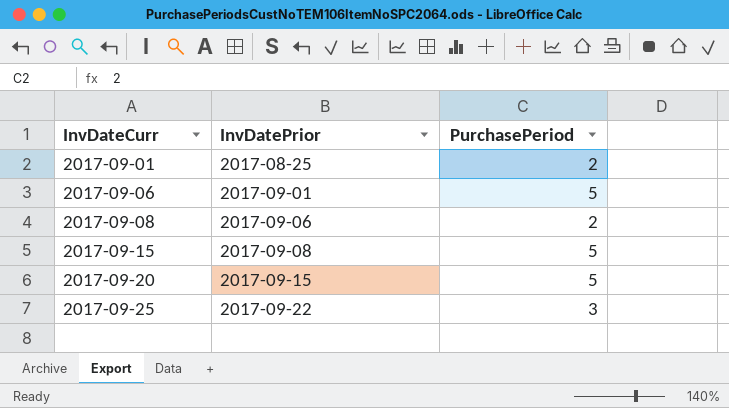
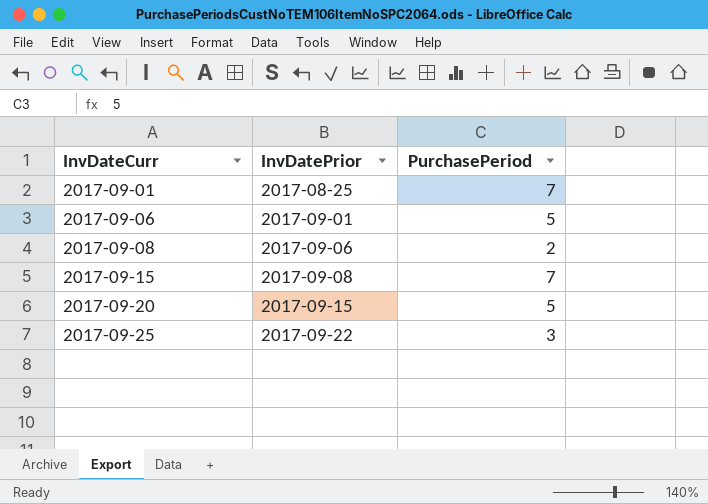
2017-09-01 | PurchasePeriod: 2 -> 7
2017-09-15 | PurchasePeriod: 5 -> 7

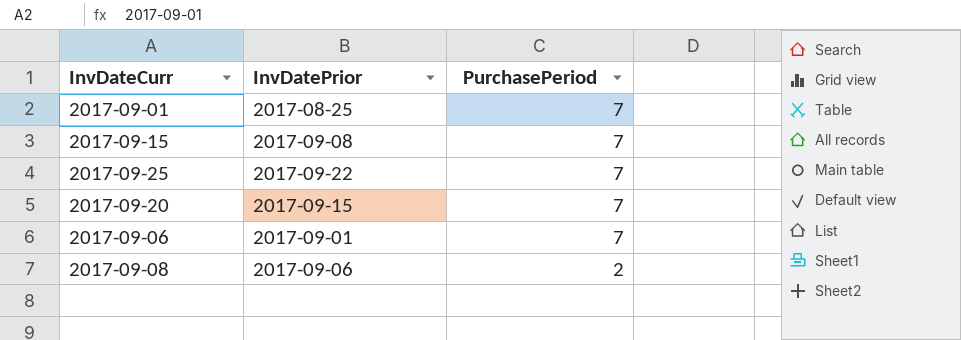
row order: InvDateCurr ascending -> PurchasePeriod descending
2017-09-25 | PurchasePeriod: 3 -> 7
2017-09-20 | PurchasePeriod: 5 -> 7
2017-09-06 | PurchasePeriod: 5 -> 7

